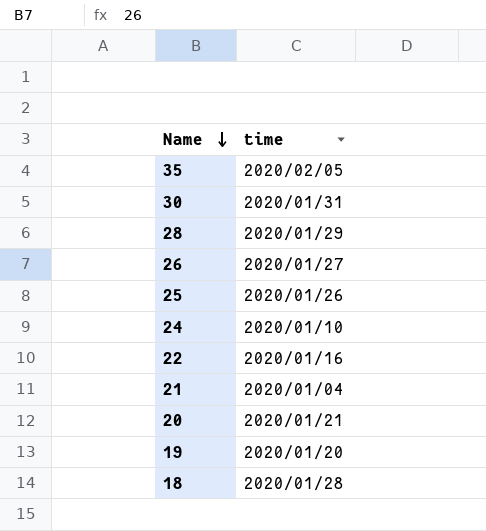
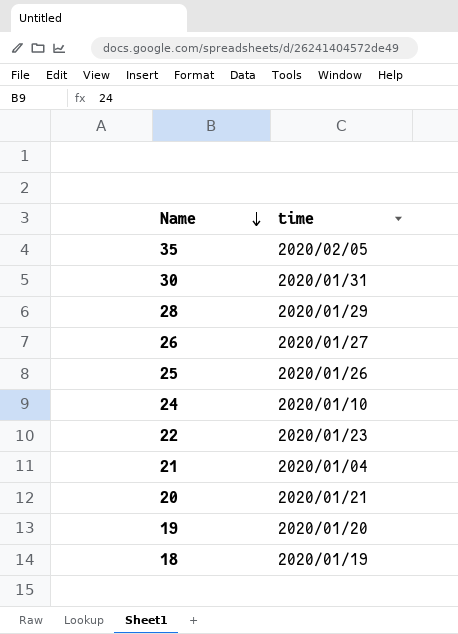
22 | time: 2020/01/16 -> 2020/01/23
18 | time: 2020/01/28 -> 2020/01/19

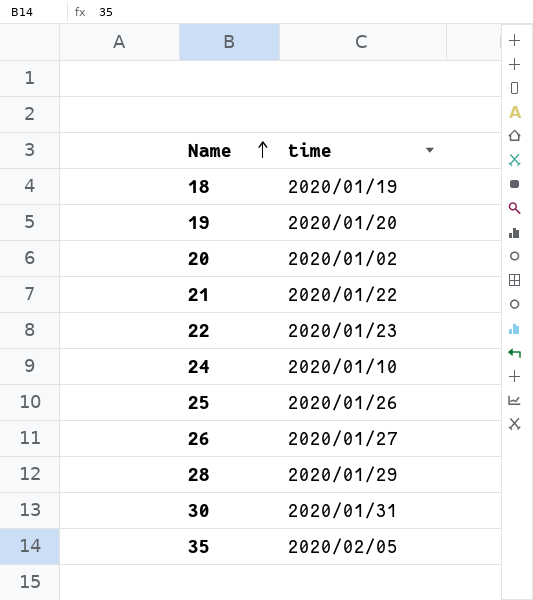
row order: Name descending -> Name ascending
20 | time: 2020/01/21 -> 2020/01/02
21 | time: 2020/01/04 -> 2020/01/22

